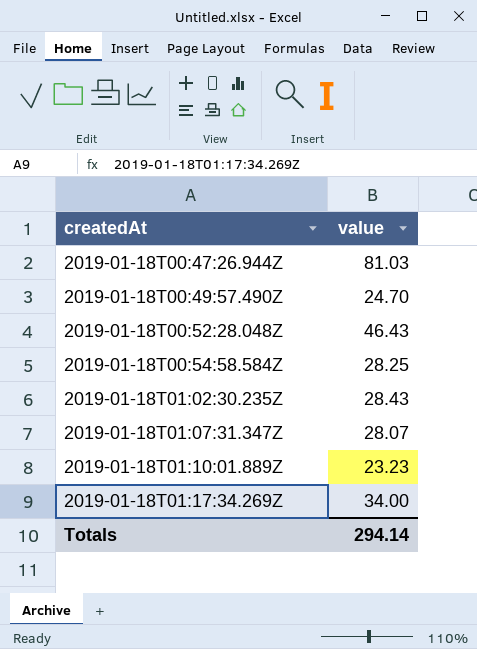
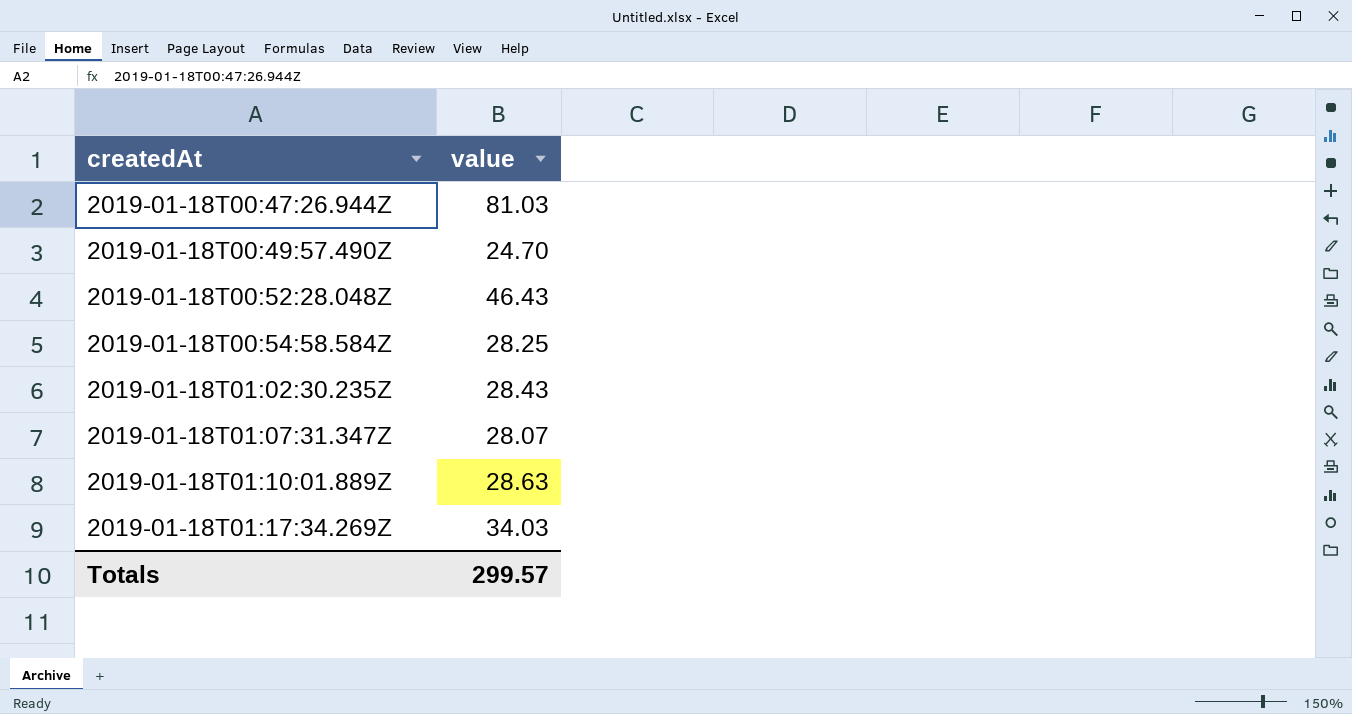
2019-01-18T01:10:01.889Z | value: 23.23 -> 28.63
2019-01-18T01:17:34.269Z | value: 34.00 -> 34.03
Totals | value: 294.14 -> 299.57

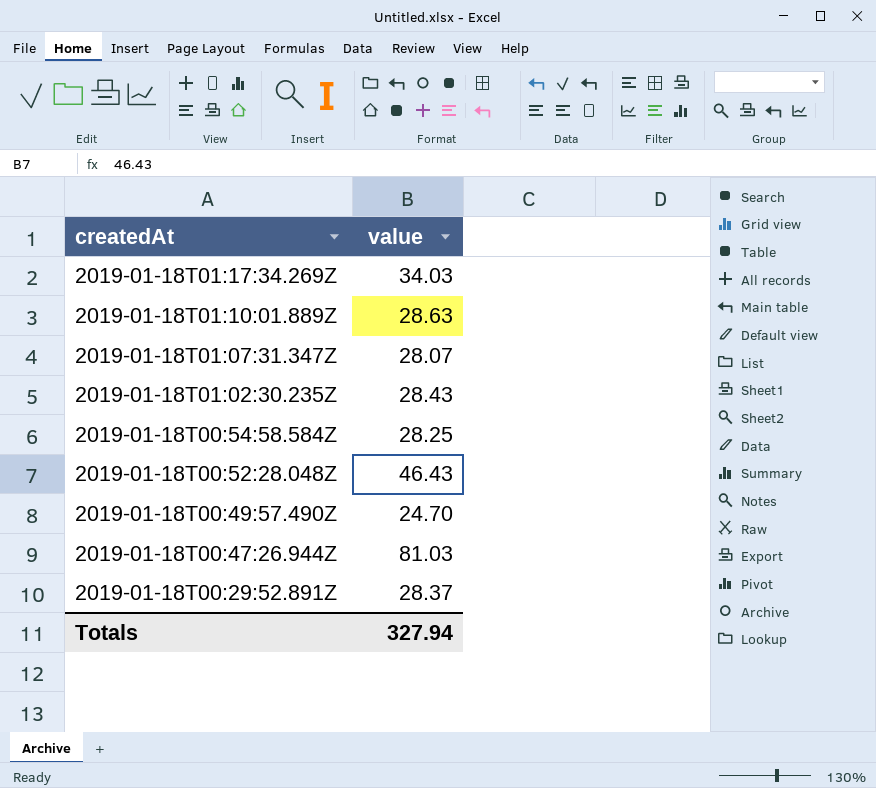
row order: createdAt ascending -> createdAt descending
row 2019-01-18T00:29:52.891Z: none -> 28.37
Totals | value: 299.57 -> 327.94

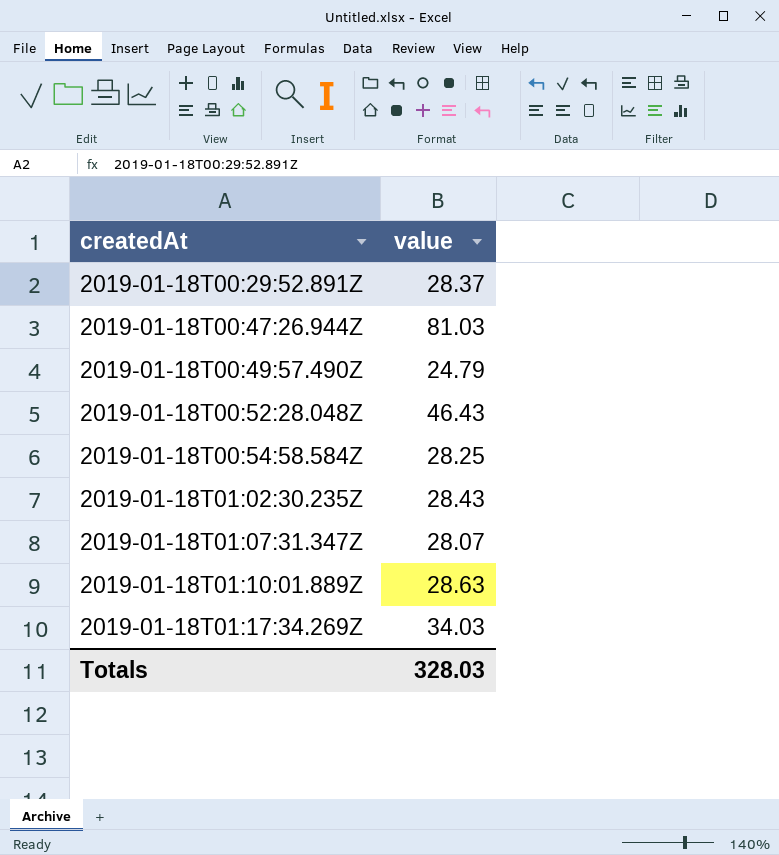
row order: createdAt descending -> createdAt ascending
2019-01-18T00:49:57.490Z | value: 24.70 -> 24.79
Totals | value: 327.94 -> 328.03

